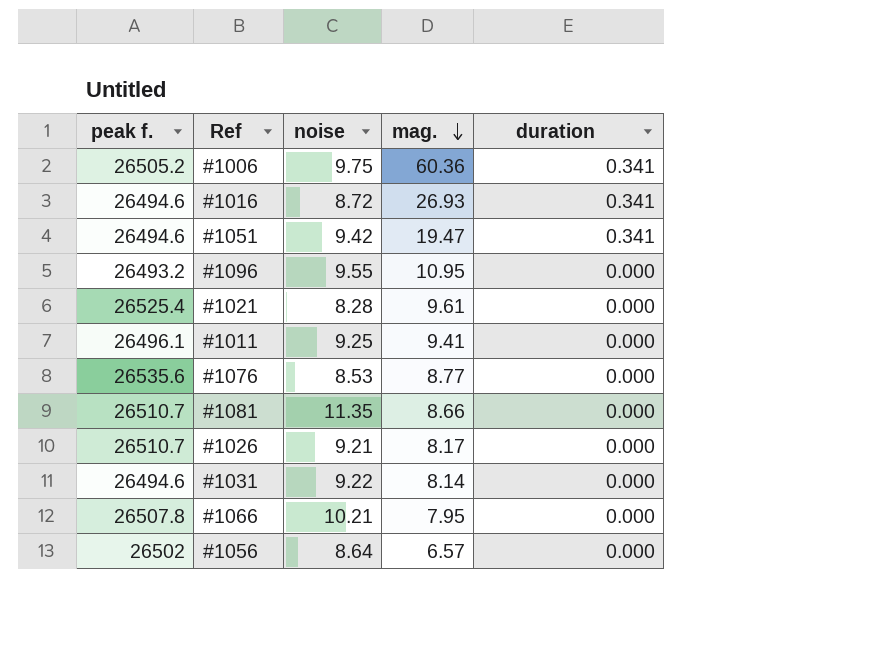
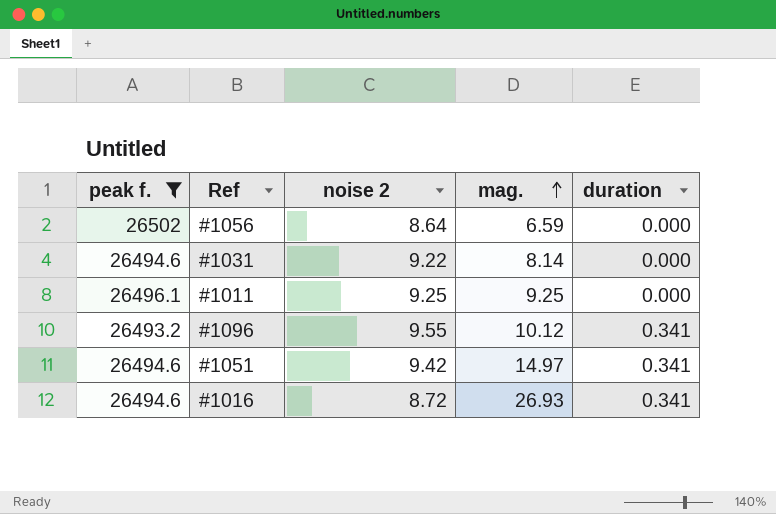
filter: none -> peak f. <= 26502
row order: mag. descending -> mag. ascending
column name: noise -> noise 2
#1056 | mag.: 6.57 -> 6.59
#1011 | mag.: 9.41 -> 9.25
#1096 | mag.: 10.95 -> 10.12
#1096 | duration: 0.000 -> 0.341
#1051 | mag.: 19.47 -> 14.97

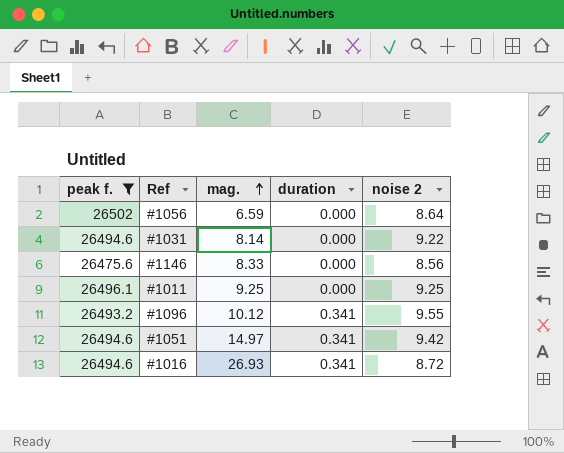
column noise 2 | position: 3 -> 5
row #1146: none -> 26475.6 | 8.33 | 0.000 | 8.56

